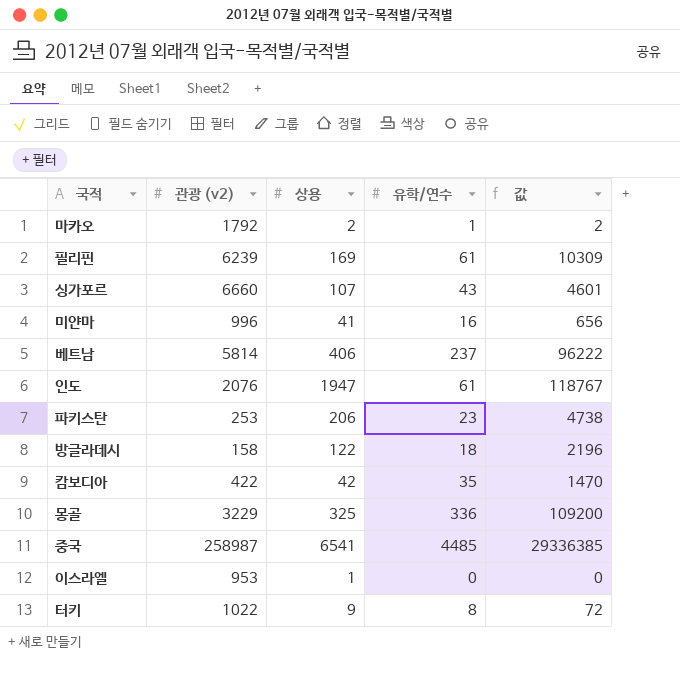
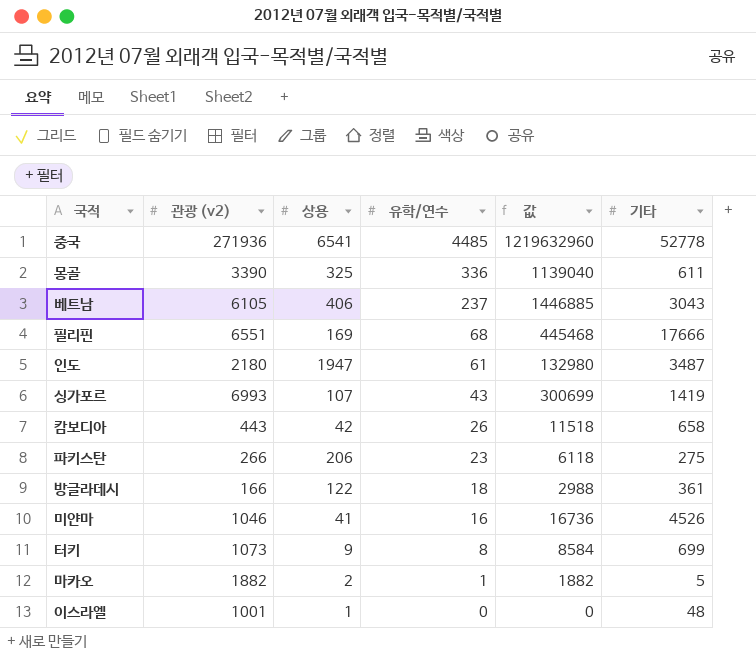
row order: none -> 유학/연수 descending
column 값 | formula: [상용] * [유학/연수] -> [관광 (v2)] * [유학/연수]
column 기타 | position: none -> 6
중국 | 관광 (v2): 258987 -> 271936
몽골 | 관광 (v2): 3229 -> 3390
베트남 | 관광 (v2): 5814 -> 6105
필리핀 | 관광 (v2): 6239 -> 6551
필리핀 | 유학/연수: 61 -> 68
인도 | 관광 (v2): 2076 -> 2180
싱가포르 | 관광 (v2): 6660 -> 6993
캄보디아 | 관광 (v2): 422 -> 443
캄보디아 | 유학/연수: 35 -> 26
파키스탄 | 관광 (v2): 253 -> 266
방글라데시 | 관광 (v2): 158 -> 166
미얀마 | 관광 (v2): 996 -> 1046
터키 | 관광 (v2): 1022 -> 1073
마카오 | 관광 (v2): 1792 -> 1882
이스라엘 | 관광 (v2): 953 -> 1001

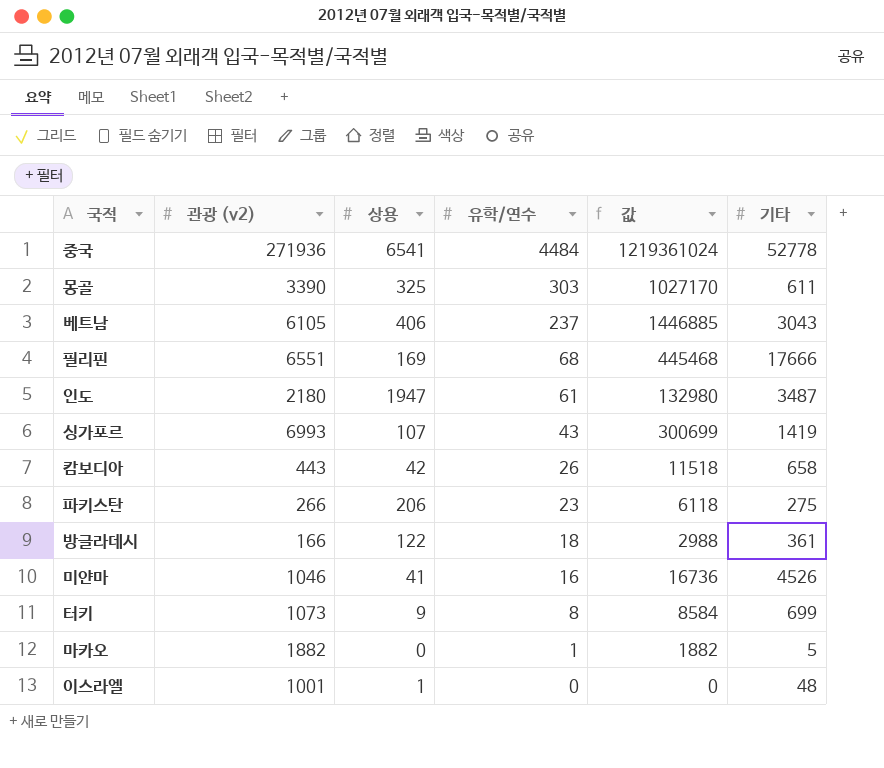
중국 | 유학/연수: 4485 -> 4484
중국 | 값: 1219632960 -> 1219361024
몽골 | 유학/연수: 336 -> 303
몽골 | 값: 1139040 -> 1027170
마카오 | 상용: 2 -> 0

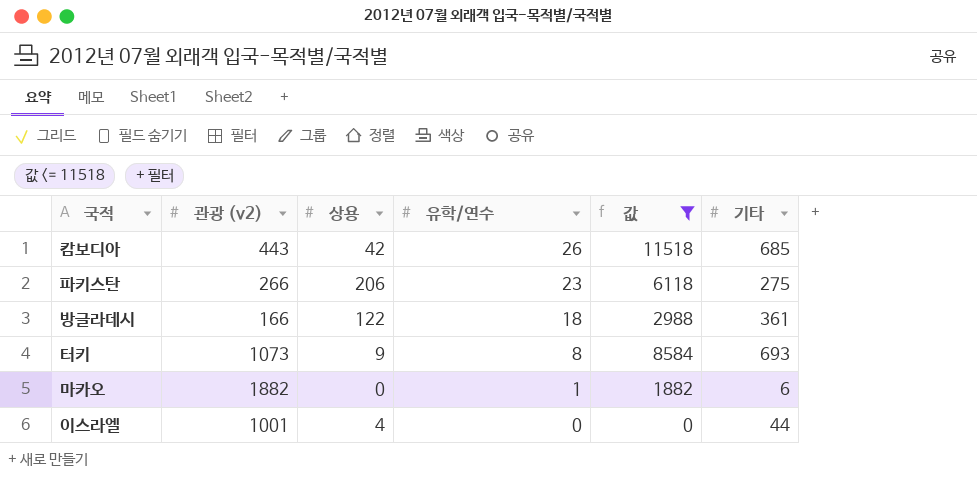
filter: none -> 값 <= 11518
캄보디아 | 기타: 658 -> 685
터키 | 기타: 699 -> 693
마카오 | 기타: 5 -> 6
이스라엘 | 상용: 1 -> 4
이스라엘 | 기타: 48 -> 44

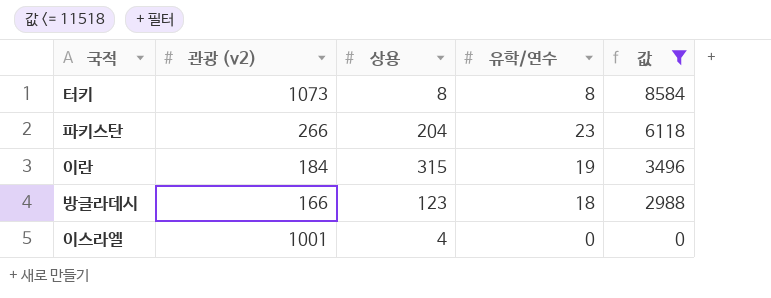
row order: 유학/연수 descending -> 값 descending
column 기타 | position: 6 -> none
row 캄보디아: 443 | 42 | 26 | 11518 | 685 -> none
row 마카오: 1882 | 0 | 1 | 1882 | 6 -> none
터키 | 상용: 9 -> 8
파키스탄 | 상용: 206 -> 204
row 이란: none -> 184 | 315 | 19 | 3496
방글라데시 | 상용: 122 -> 123

